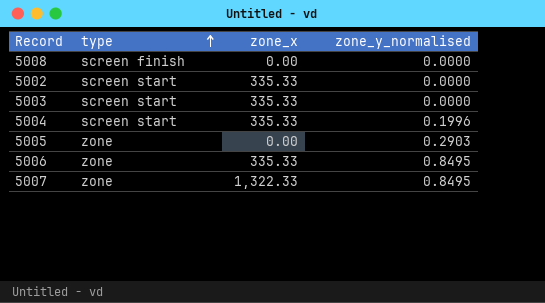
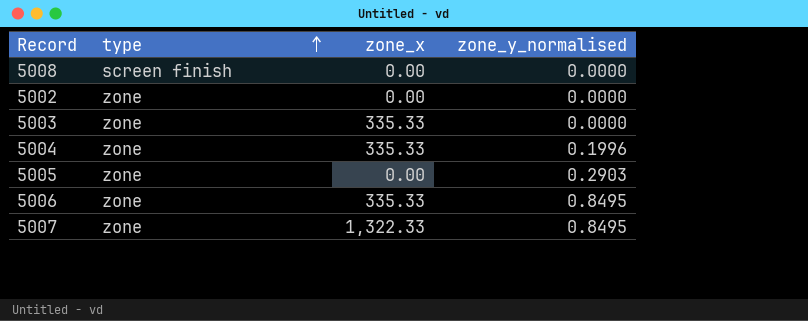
5002 | type: screen start -> zone
5002 | zone_x: 335.33 -> 0.00
5003 | type: screen start -> zone
5004 | type: screen start -> zone

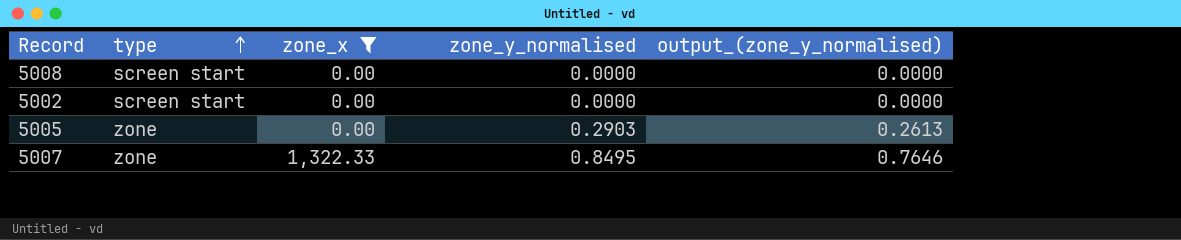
filter: none -> zone_x != 335.33
column output_(zone_y_normalised) | formula: none -> [zone_y_normalised] * 0.9
5008 | type: screen finish -> screen start
5002 | type: zone -> screen start

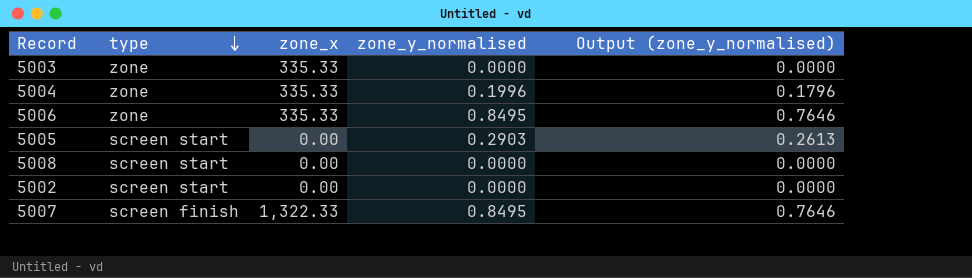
filter: zone_x != 335.33 -> none
row order: type ascending -> type descending
column name: output_(zone_y_normalised) -> Output (zone_y_normalised)
5005 | type: zone -> screen start
5007 | type: zone -> screen finish

